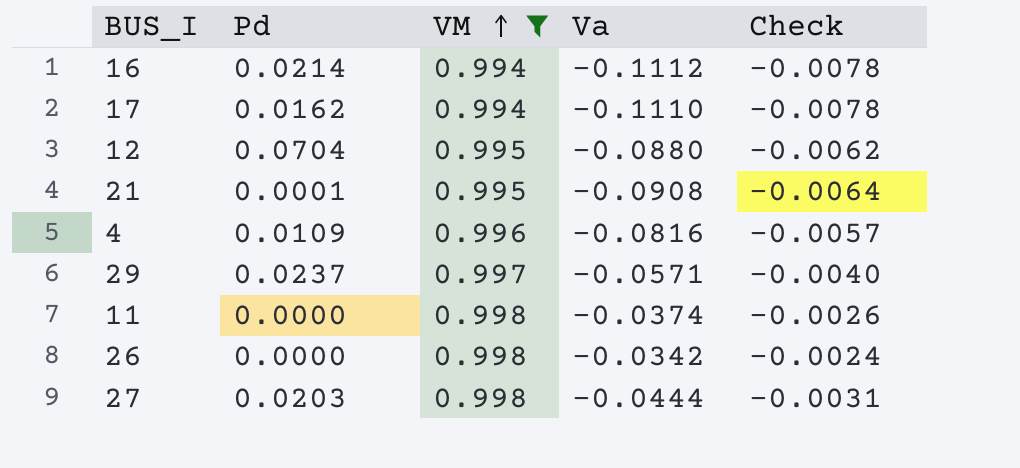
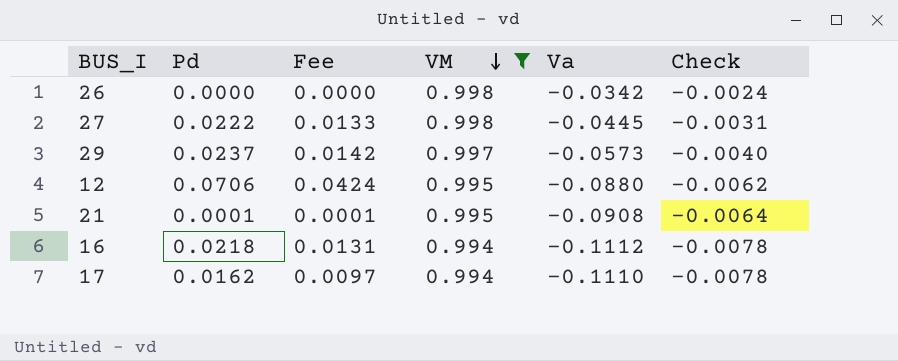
row order: VM ascending -> VM descending
column Fee | formula: none -> [Pd] * 0.6
row 4: 0.0109 | 0.996 | -0.0816 | -0.0057 -> none
row 11: 0.0000 | 0.998 | -0.0374 | -0.0026 -> none
27 | Pd: 0.0203 -> 0.0222
27 | Va: -0.0444 -> -0.0445
29 | Va: -0.0571 -> -0.0573
12 | Pd: 0.0704 -> 0.0706
16 | Pd: 0.0214 -> 0.0218

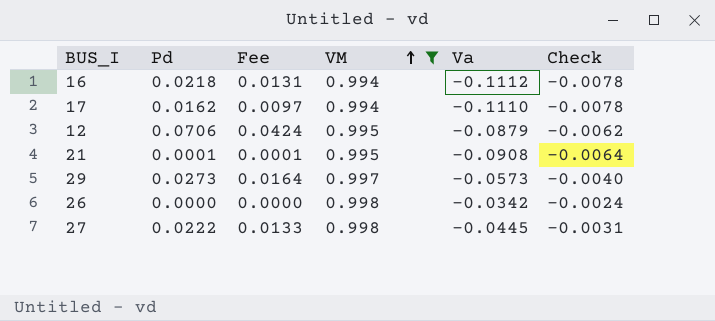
row order: VM descending -> VM ascending
12 | Va: -0.0880 -> -0.0879
29 | Pd: 0.0237 -> 0.0273
29 | Fee: 0.0142 -> 0.0164

